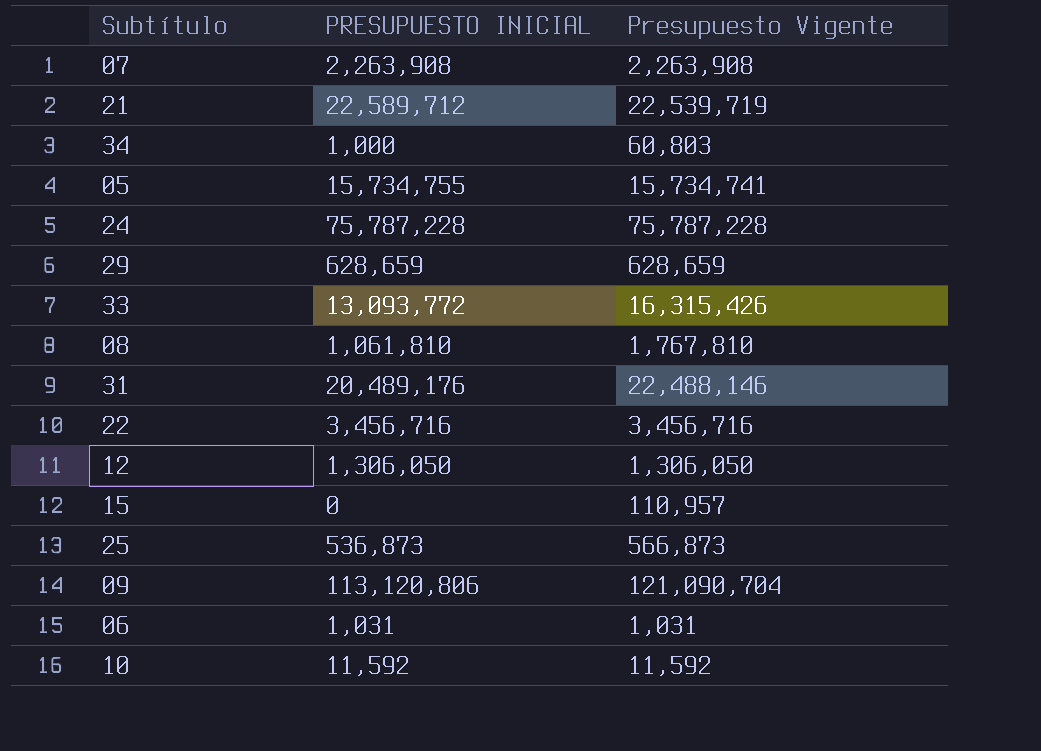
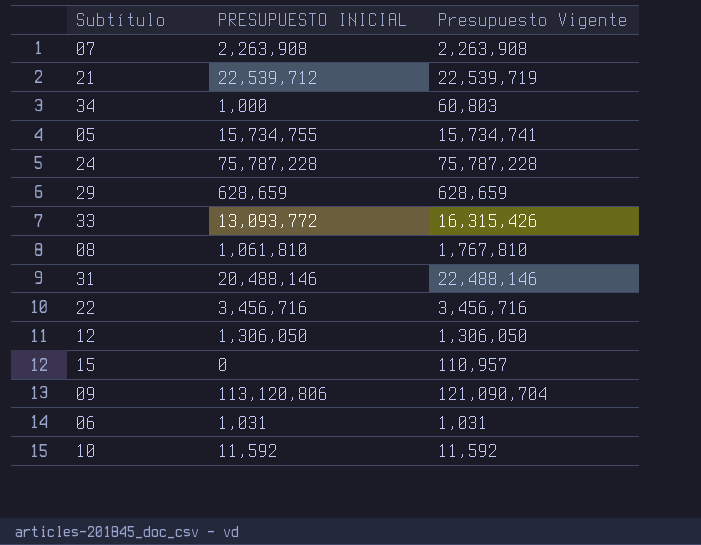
row 25: 536,873 | 566,873 -> none
21 | PRESUPUESTO INICIAL: 22,589,712 -> 22,539,712
31 | PRESUPUESTO INICIAL: 20,489,176 -> 20,488,146

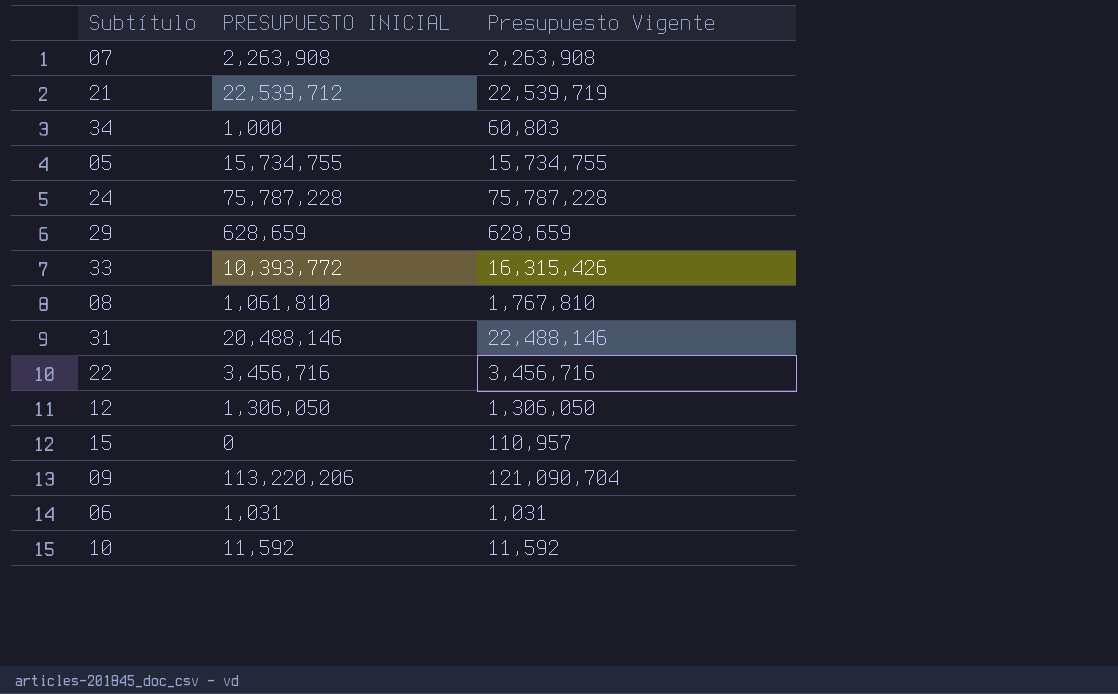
05 | Presupuesto Vigente: 15,734,741 -> 15,734,755
33 | PRESUPUESTO INICIAL: 13,093,772 -> 10,393,772
09 | PRESUPUESTO INICIAL: 113,120,806 -> 113,220,206

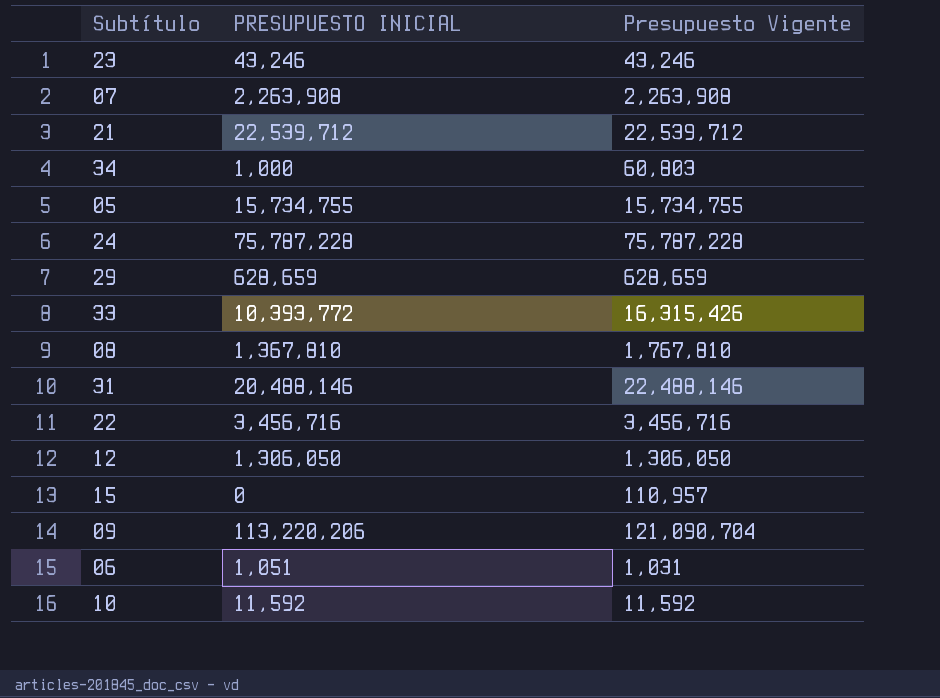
row 23: none -> 43,246 | 43,246
21 | Presupuesto Vigente: 22,539,719 -> 22,539,712
08 | PRESUPUESTO INICIAL: 1,061,810 -> 1,367,810
06 | PRESUPUESTO INICIAL: 1,031 -> 1,051

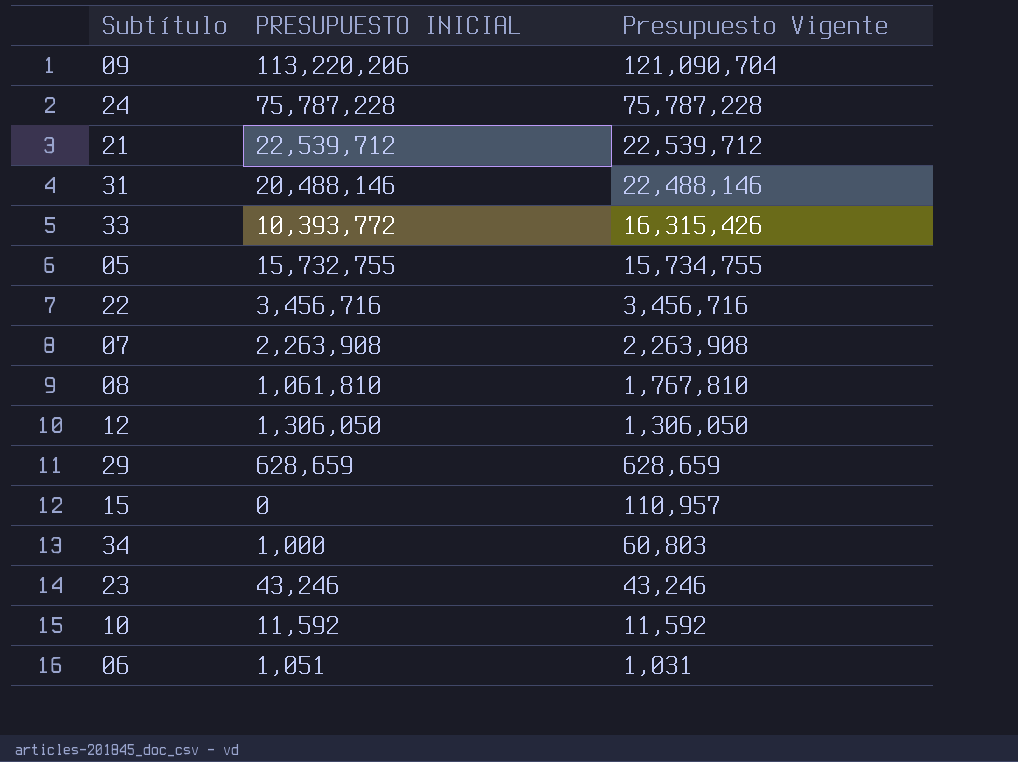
row order: none -> Presupuesto Vigente descending
05 | PRESUPUESTO INICIAL: 15,734,755 -> 15,732,755
08 | PRESUPUESTO INICIAL: 1,367,810 -> 1,061,810

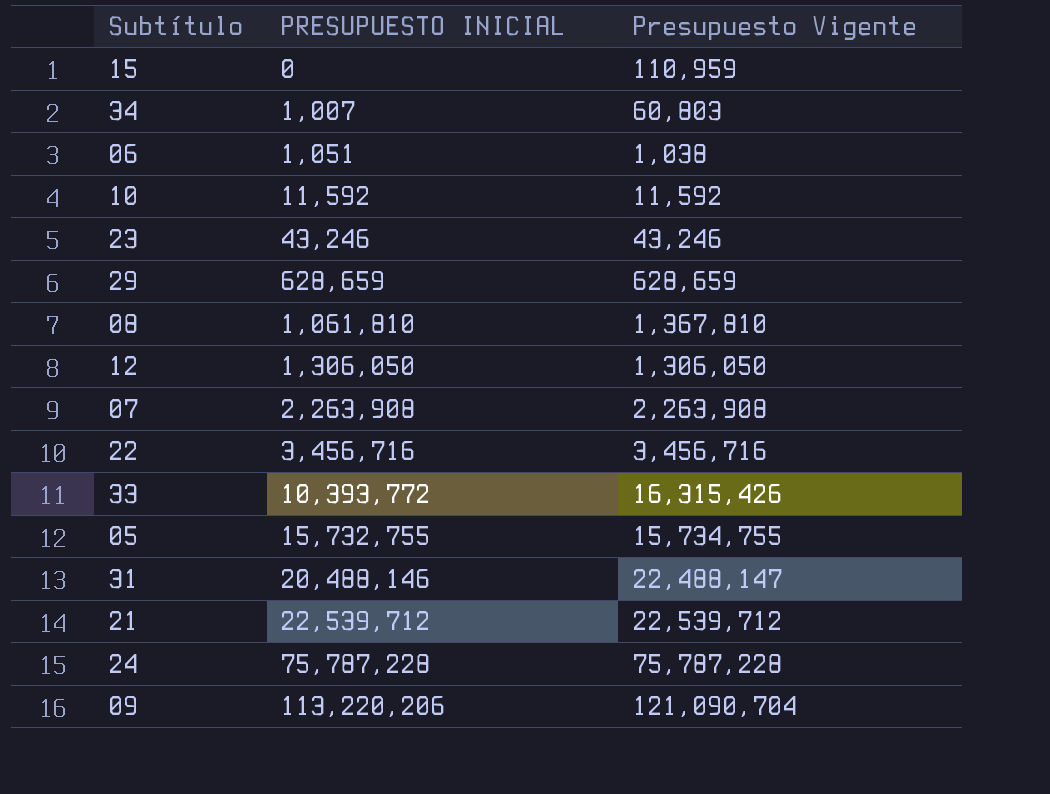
row order: Presupuesto Vigente descending -> PRESUPUESTO INICIAL ascending
15 | Presupuesto Vigente: 110,957 -> 110,959
34 | PRESUPUESTO INICIAL: 1,000 -> 1,007
06 | Presupuesto Vigente: 1,031 -> 1,038
08 | Presupuesto Vigente: 1,767,810 -> 1,367,810
31 | Presupuesto Vigente: 22,488,146 -> 22,488,147

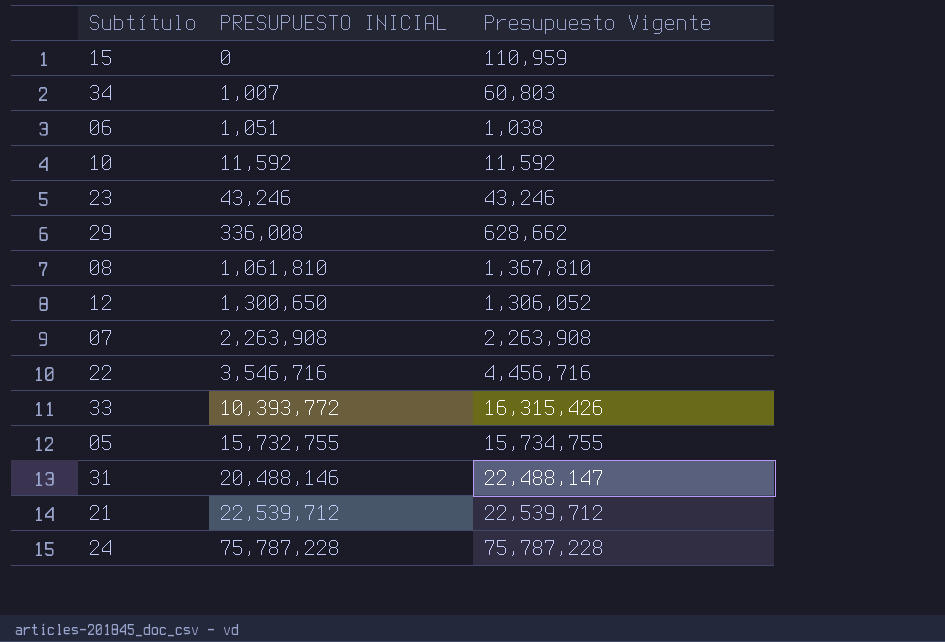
row 09: 113,220,206 | 121,090,704 -> none
29 | PRESUPUESTO INICIAL: 628,659 -> 336,008
29 | Presupuesto Vigente: 628,659 -> 628,662
12 | PRESUPUESTO INICIAL: 1,306,050 -> 1,300,650
12 | Presupuesto Vigente: 1,306,050 -> 1,306,052
22 | PRESUPUESTO INICIAL: 3,456,716 -> 3,546,716
22 | Presupuesto Vigente: 3,456,716 -> 4,456,716

